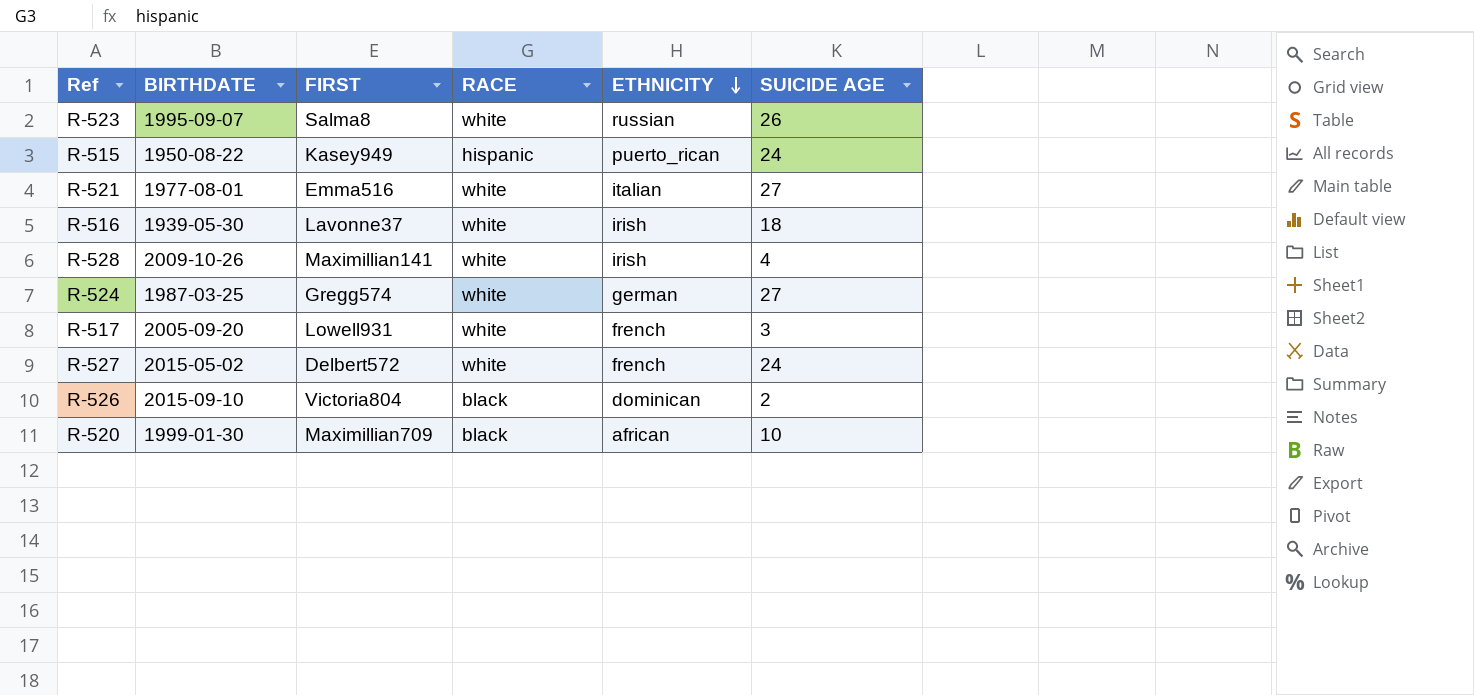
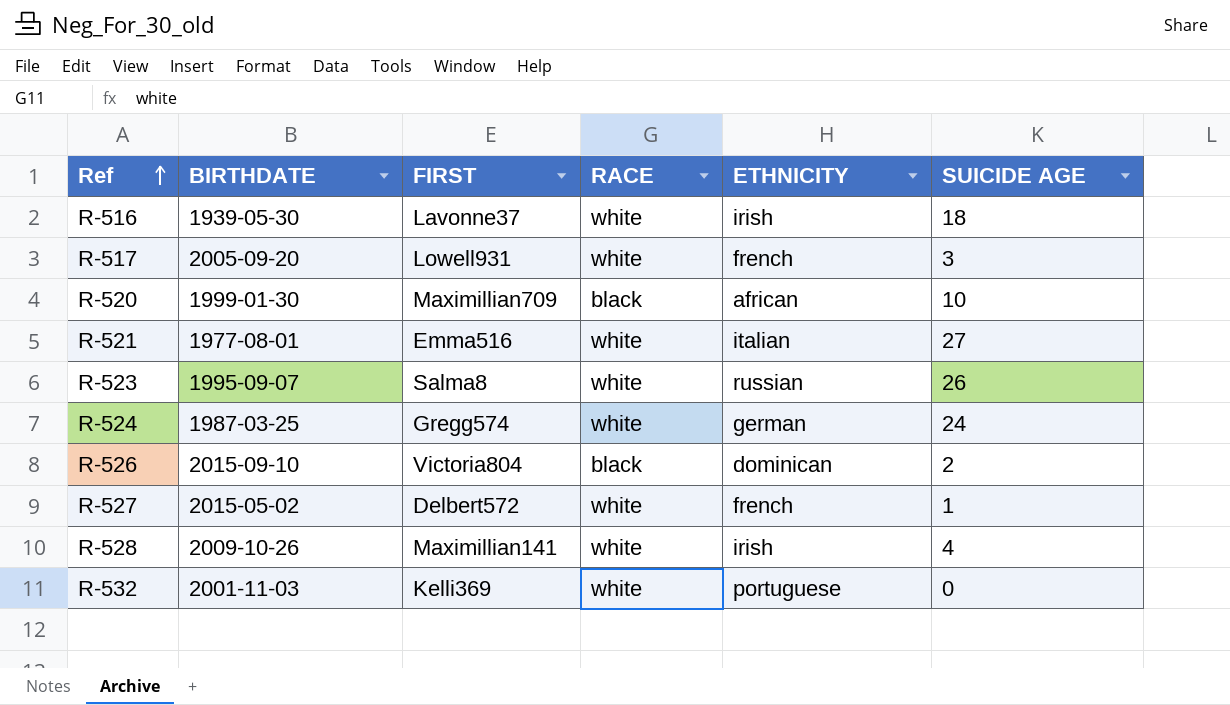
row order: ETHNICITY descending -> Ref ascending
row R-515: 1950-08-22 | Kasey949 | hispanic | puerto_rican | 24 -> none
R-524 | SUICIDE AGE: 27 -> 24
R-527 | SUICIDE AGE: 24 -> 1
row R-532: none -> 2001-11-03 | Kelli369 | white | portuguese | 0

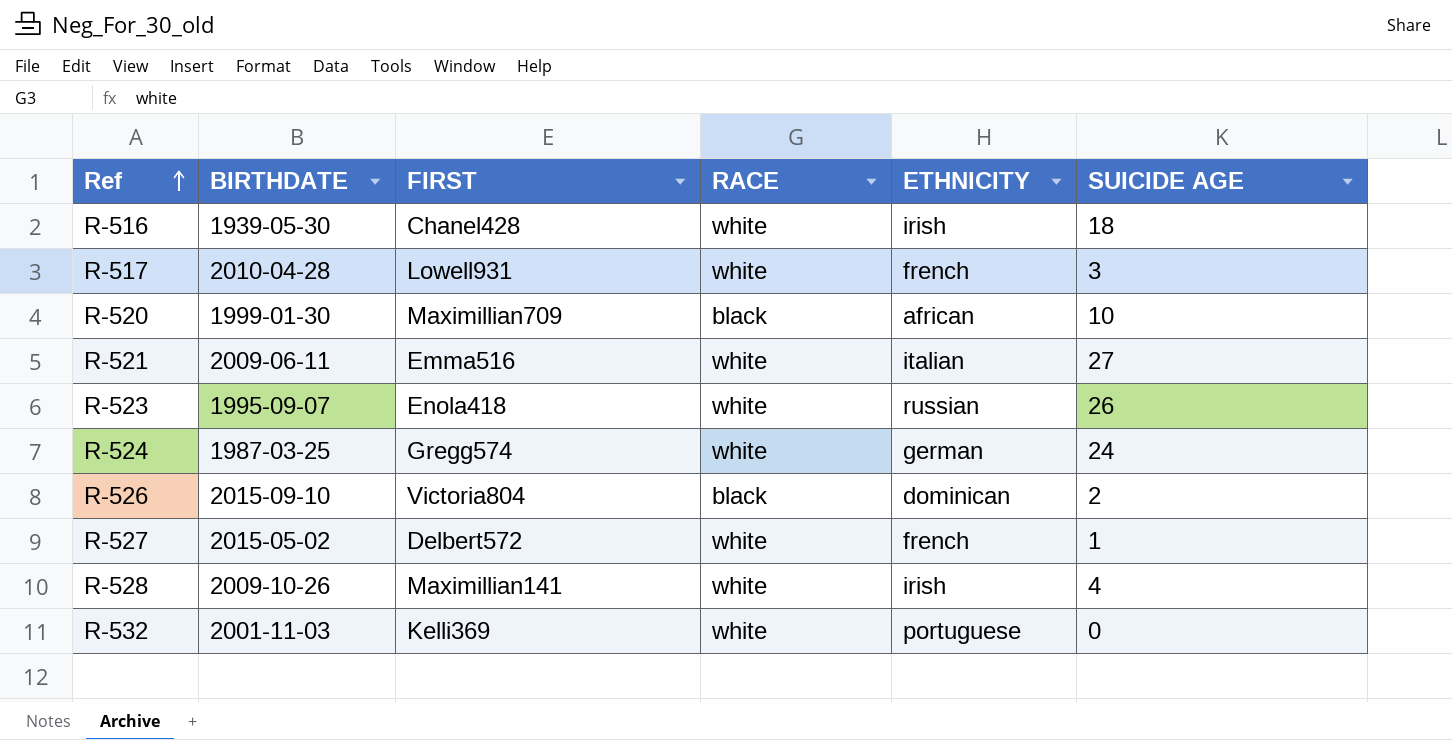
R-516 | FIRST: Lavonne37 -> Chanel428
R-517 | BIRTHDATE: 2005-09-20 -> 2010-04-28
R-521 | BIRTHDATE: 1977-08-01 -> 2009-06-11
R-523 | FIRST: Salma8 -> Enola418

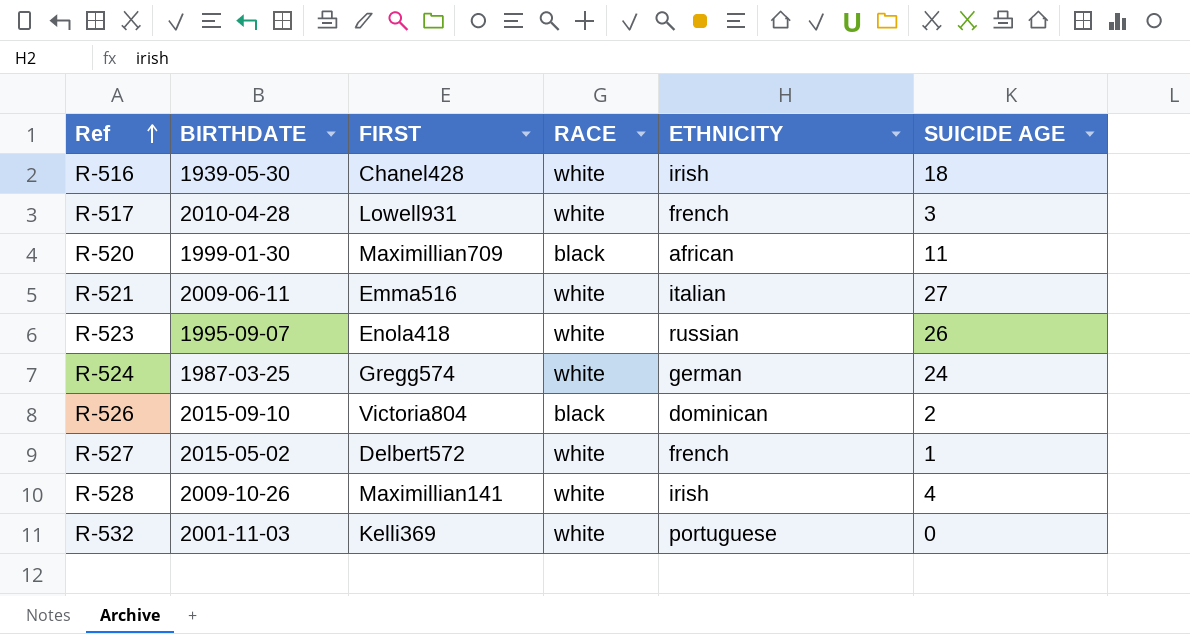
R-520 | SUICIDE AGE: 10 -> 11

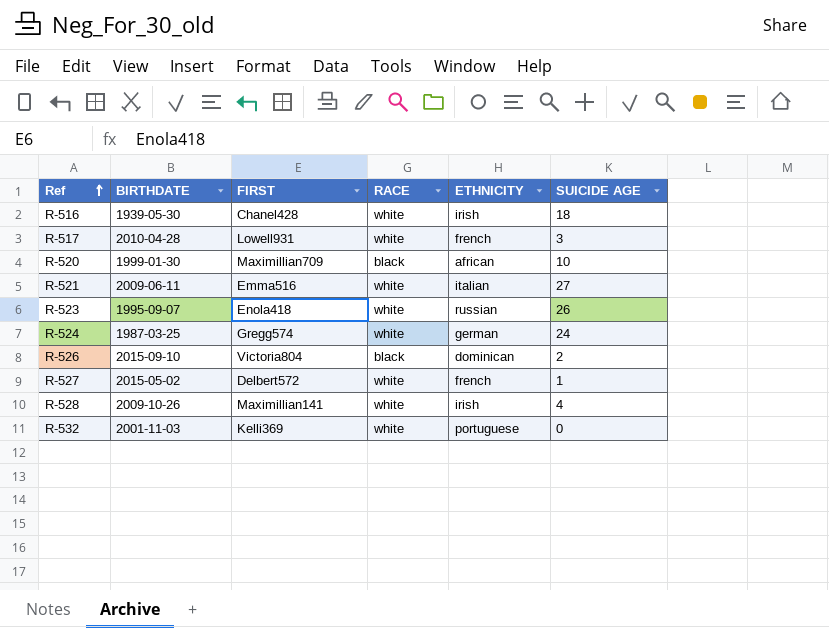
R-520 | SUICIDE AGE: 11 -> 10

